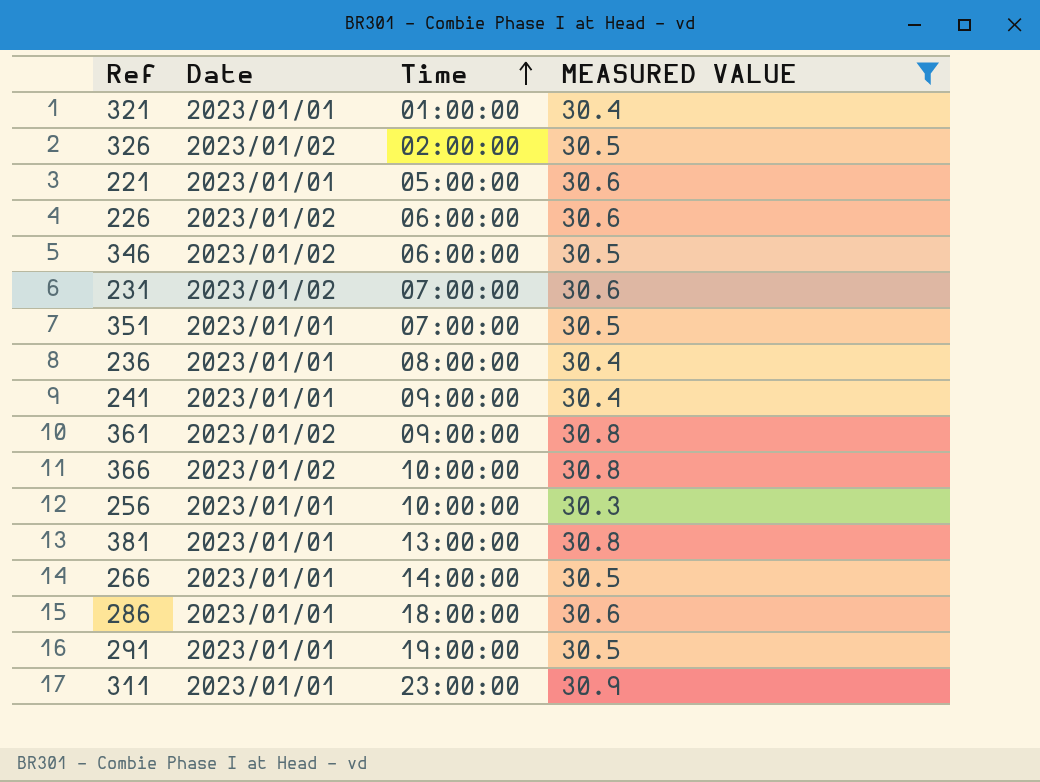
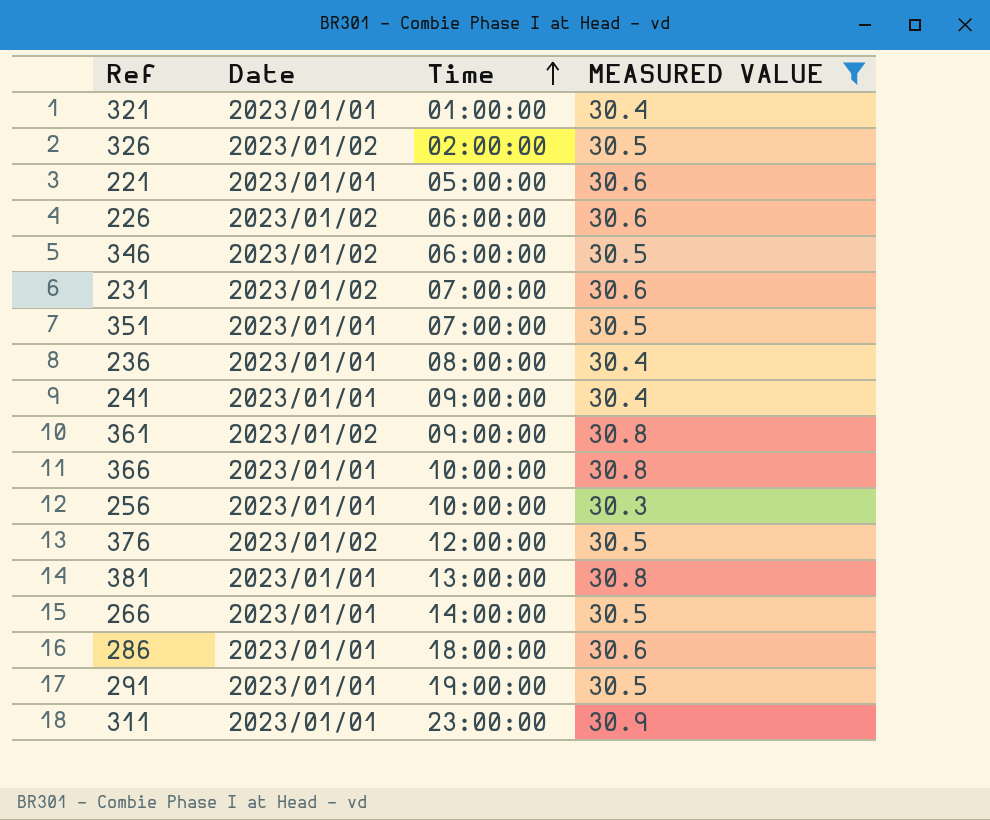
366 | Date: 2023/01/02 -> 2023/01/01
row 376: none -> 2023/01/02 | 12:00:00 | 30.5

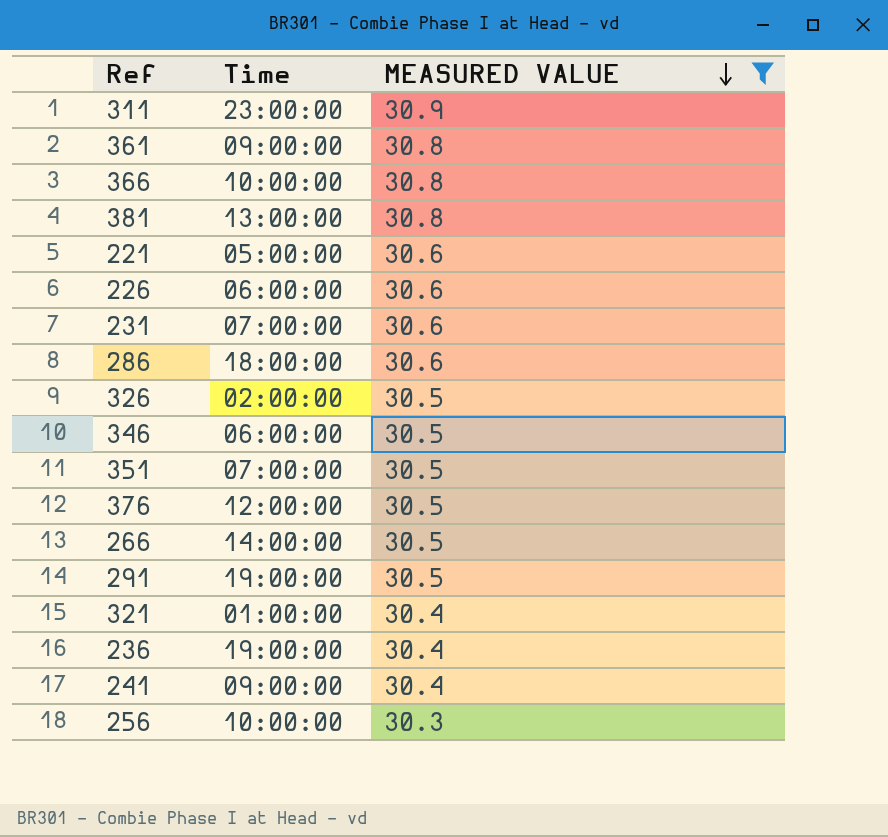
row order: Time ascending -> MEASURED VALUE descending
column Date | position: 2 -> none
236 | Time: 08:00:00 -> 19:00:00

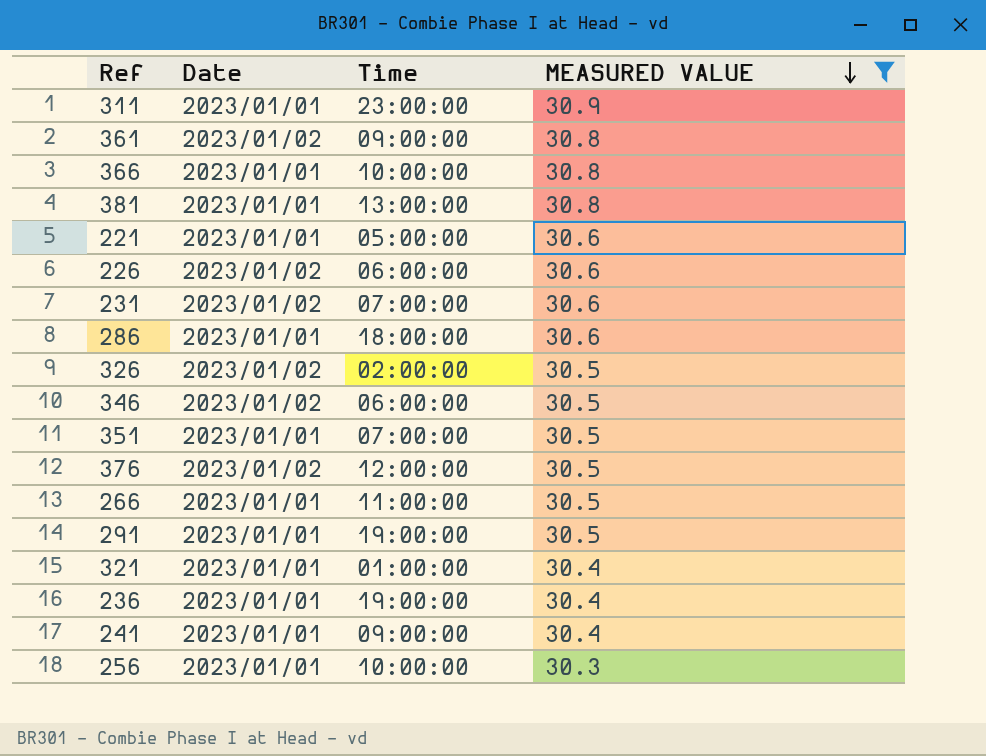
column Date | position: none -> 2
266 | Time: 14:00:00 -> 11:00:00

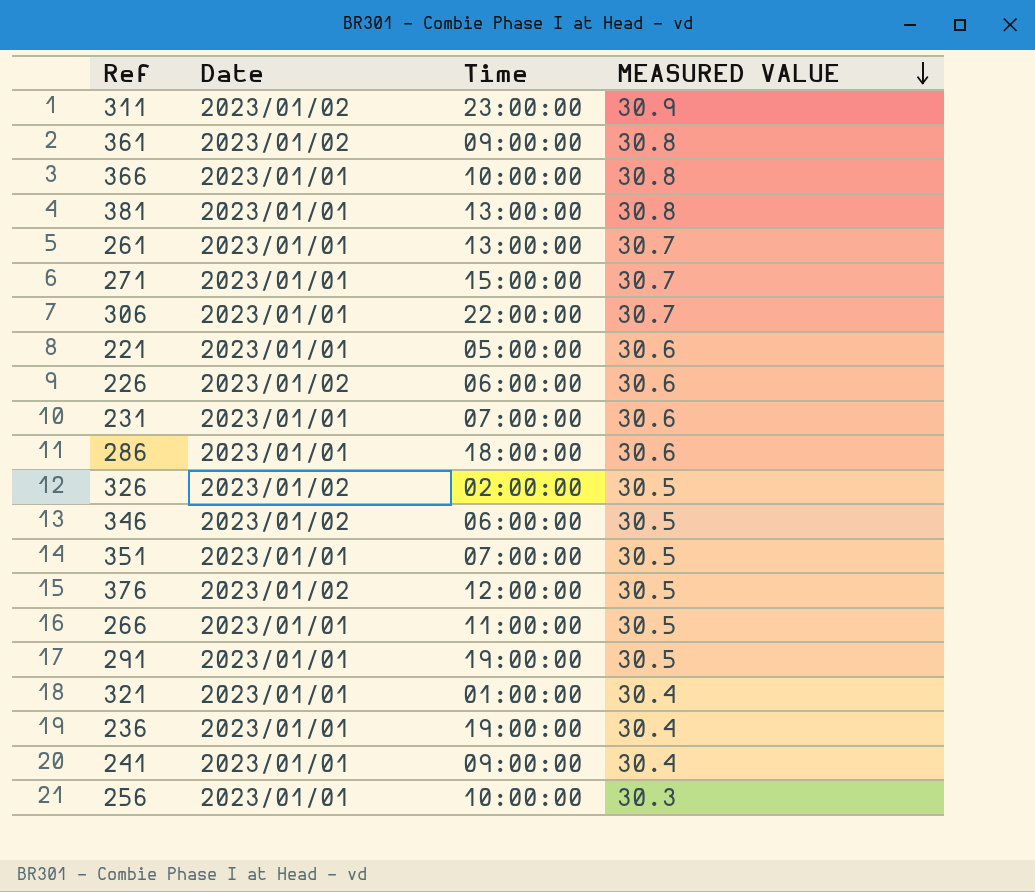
filter: MEASURED VALUE != 30.7 -> none
311 | Date: 2023/01/01 -> 2023/01/02
231 | Date: 2023/01/02 -> 2023/01/01

